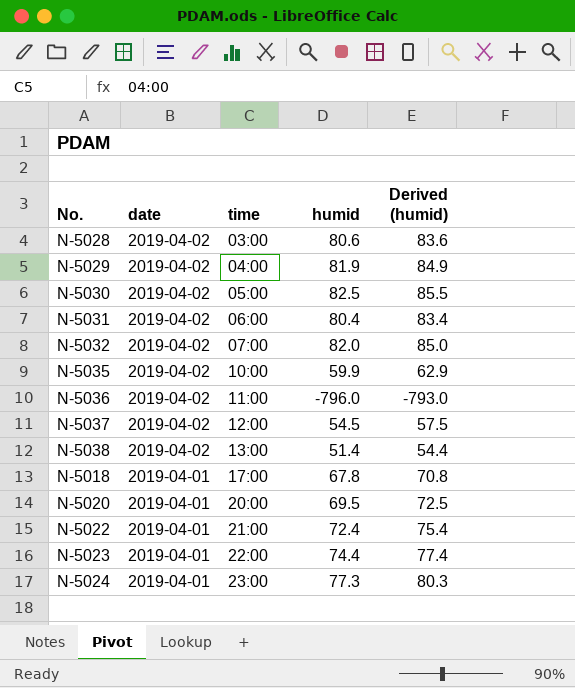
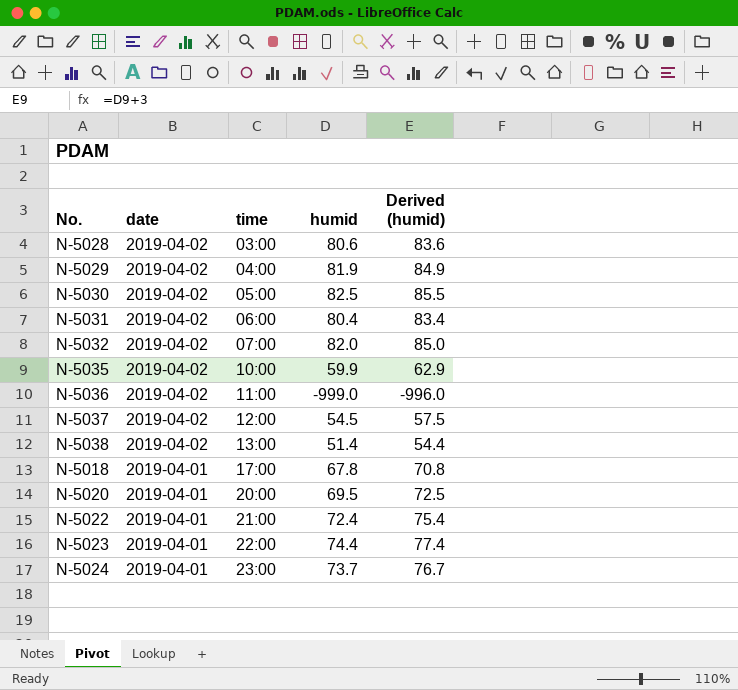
N-5036 | humid: -796.0 -> -999.0
N-5036 | Derived (humid): -793.0 -> -996.0
N-5024 | humid: 77.3 -> 73.7
N-5024 | Derived (humid): 80.3 -> 76.7

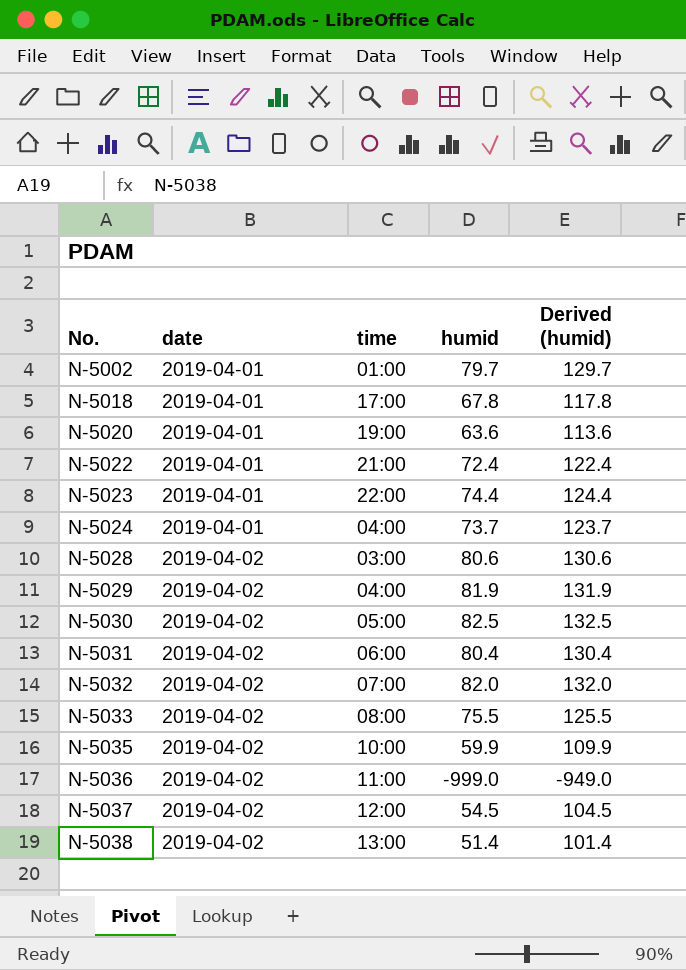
row order: date descending -> No. ascending
column Derived (humid) | formula: [humid] + 3 -> [humid] + 50
row N-5002: none -> 2019-04-01 | 01:00 | 79.7 | 129.7
N-5020 | time: 20:00 -> 19:00
N-5020 | humid: 69.5 -> 63.6
N-5024 | time: 23:00 -> 04:00
row N-5033: none -> 2019-04-02 | 08:00 | 75.5 | 125.5

